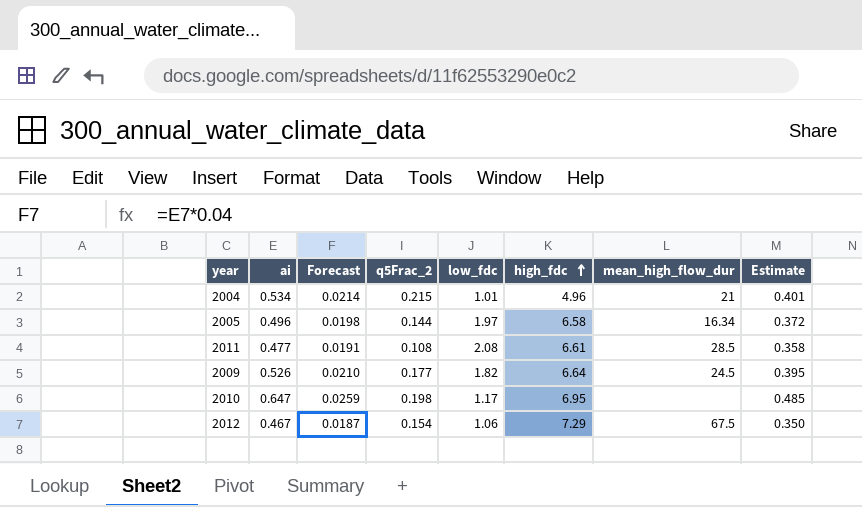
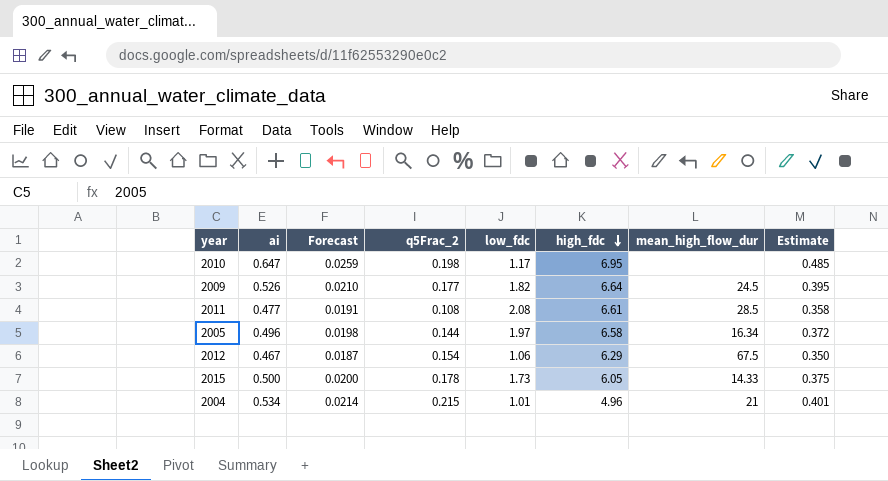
row order: high_fdc ascending -> high_fdc descending
2012 | high_fdc: 7.29 -> 6.29
row 2015: none -> 0.500 | 0.0200 | 0.178 | 1.73 | 6.05 | 14.33 | 0.375

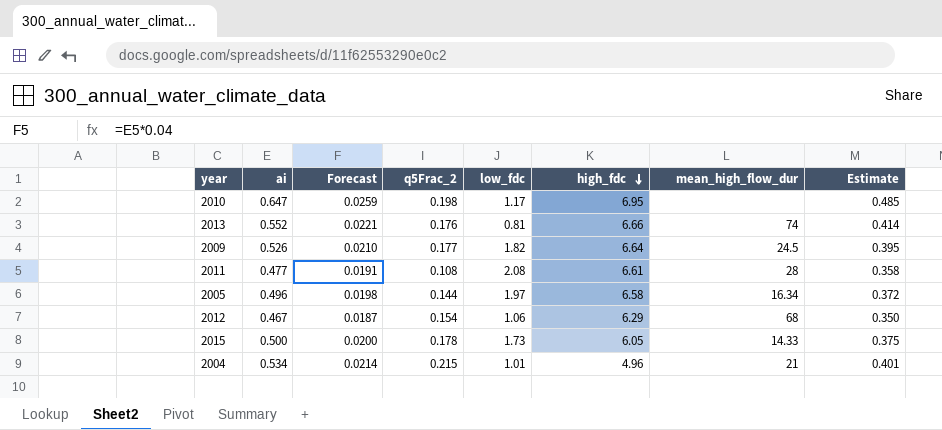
row 2013: none -> 0.552 | 0.0221 | 0.176 | 0.81 | 6.66 | 74 | 0.414
2011 | mean_high_flow_dur: 28.5 -> 28
2012 | mean_high_flow_dur: 67.5 -> 68

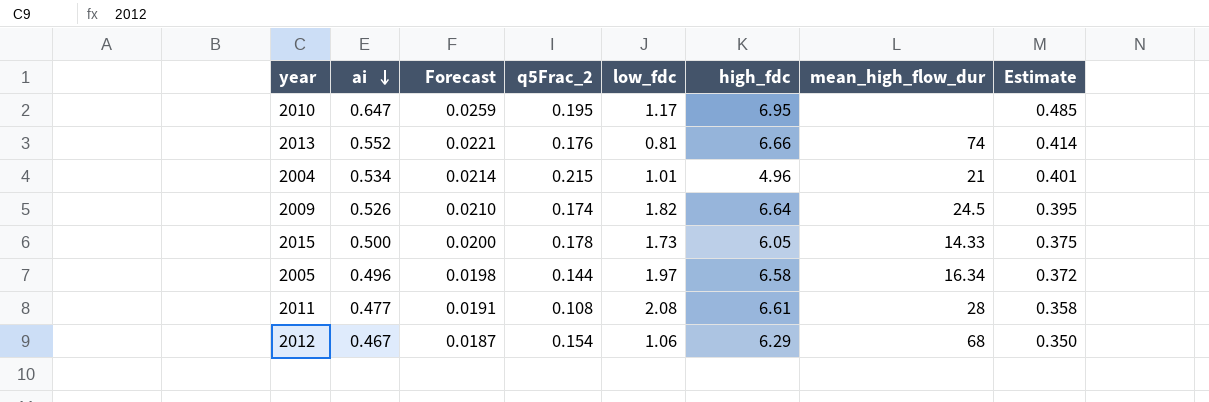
row order: high_fdc descending -> ai descending
2010 | q5Frac_2: 0.198 -> 0.195
2009 | q5Frac_2: 0.177 -> 0.174

